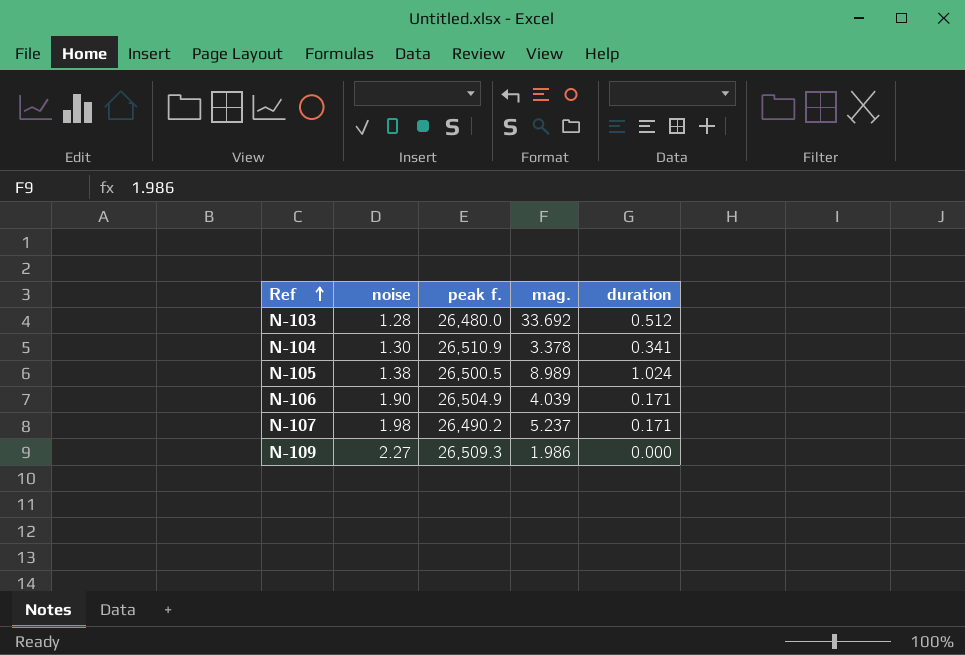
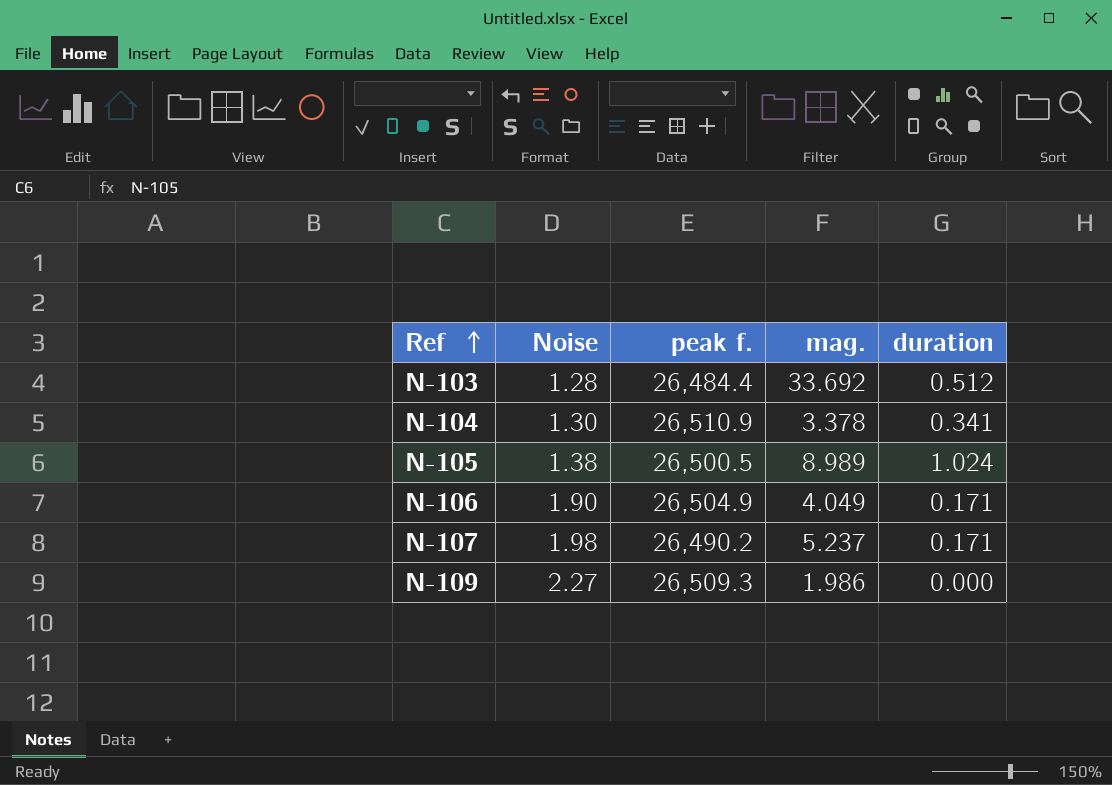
column name: noise -> Noise
N-103 | peak f.: 26,480.0 -> 26,484.4
N-106 | mag.: 4.039 -> 4.049

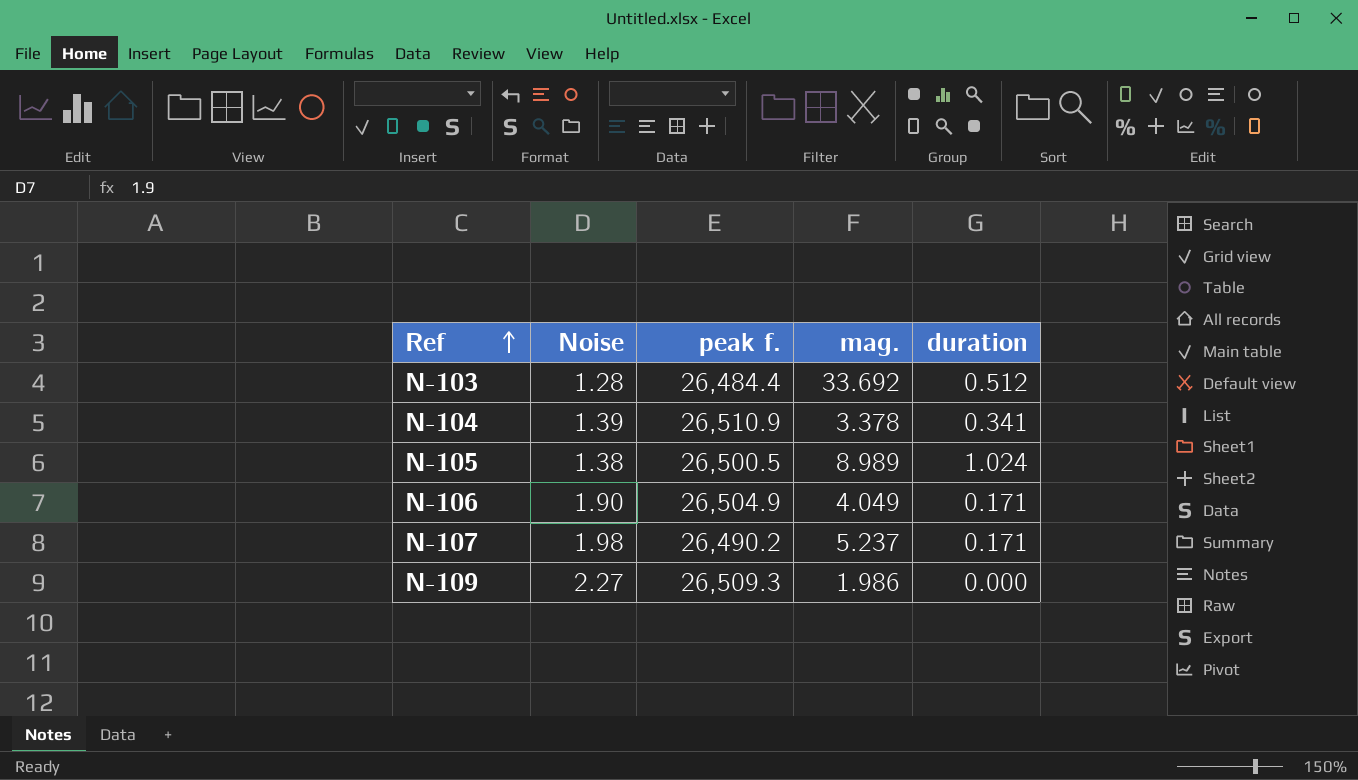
N-104 | Noise: 1.30 -> 1.39

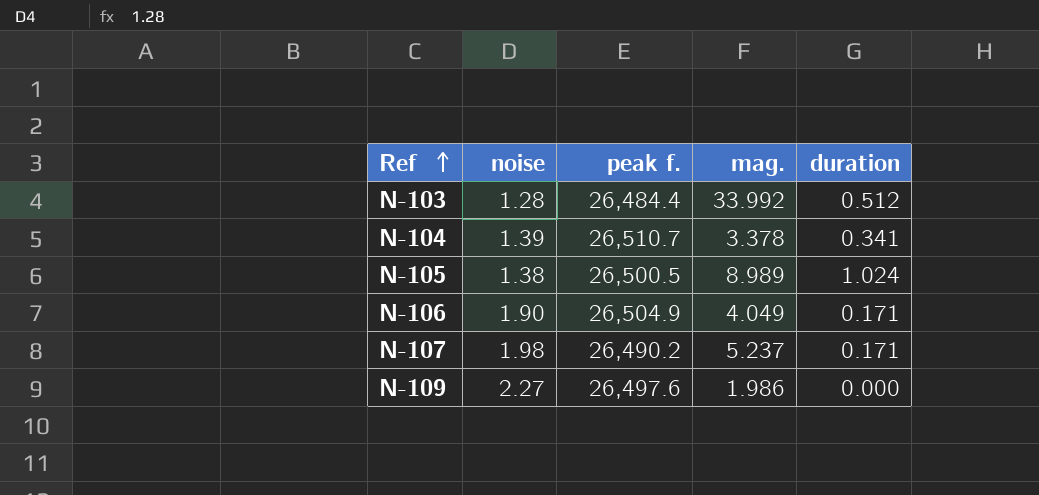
column name: Noise -> noise
N-103 | mag.: 33.692 -> 33.992
N-104 | peak f.: 26,510.9 -> 26,510.7
N-109 | peak f.: 26,509.3 -> 26,497.6

